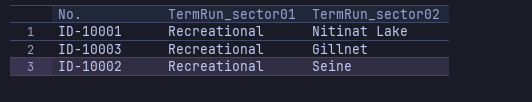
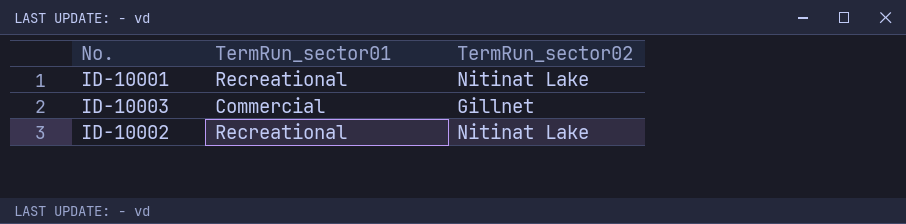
ID-10003 | TermRun_sector01: Recreational -> Commercial
ID-10002 | TermRun_sector02: Seine -> Nitinat Lake

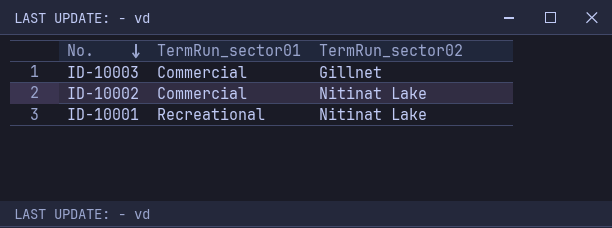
row order: none -> No. descending
ID-10002 | TermRun_sector01: Recreational -> Commercial

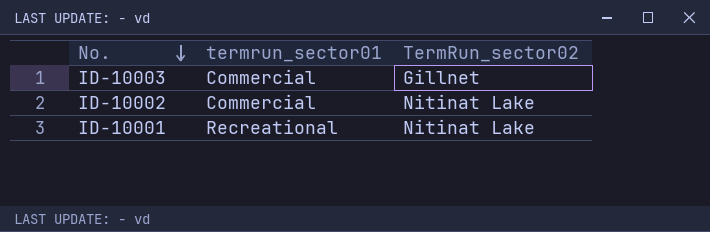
column name: TermRun_sector01 -> termrun_sector01

